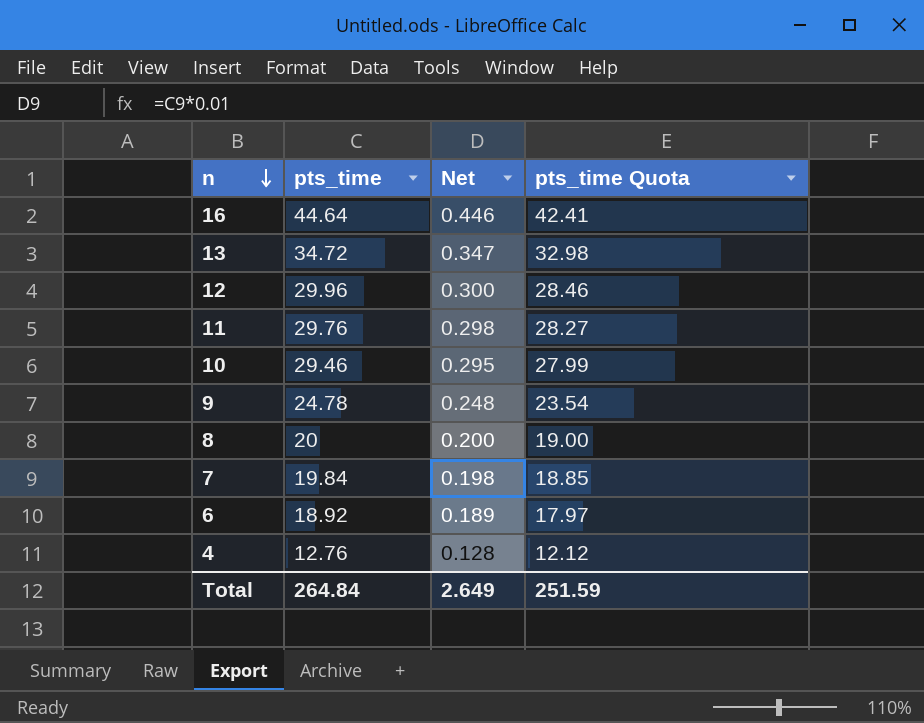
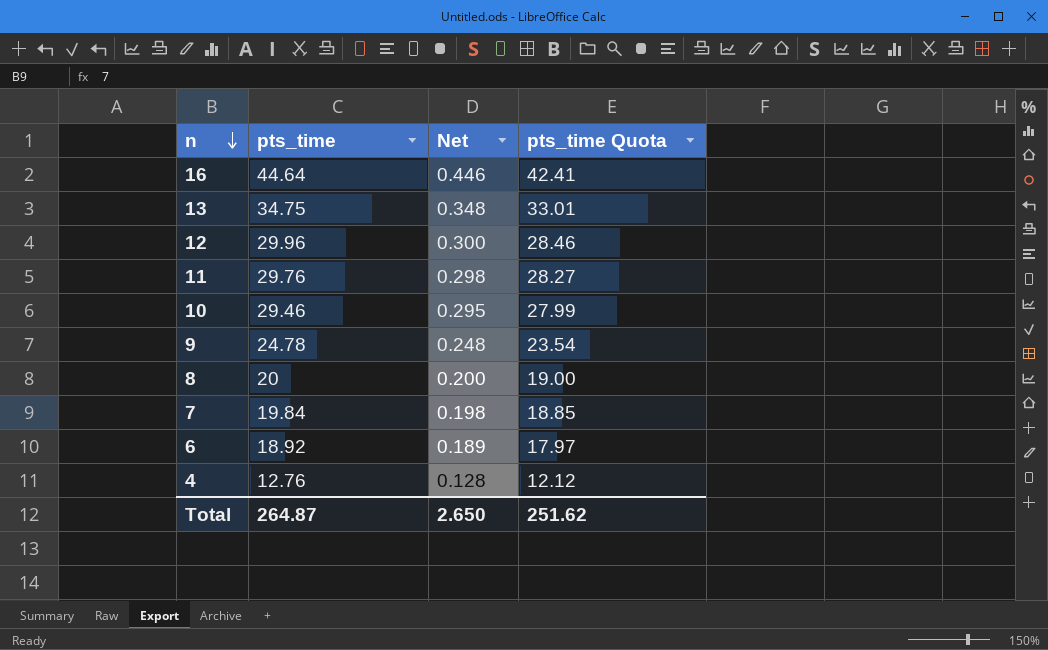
13 | pts_time: 34.72 -> 34.75
13 | Net: 0.347 -> 0.348
13 | pts_time Quota: 32.98 -> 33.01
Total | pts_time: 264.84 -> 264.87
Total | Net: 2.649 -> 2.650
Total | pts_time Quota: 251.59 -> 251.62

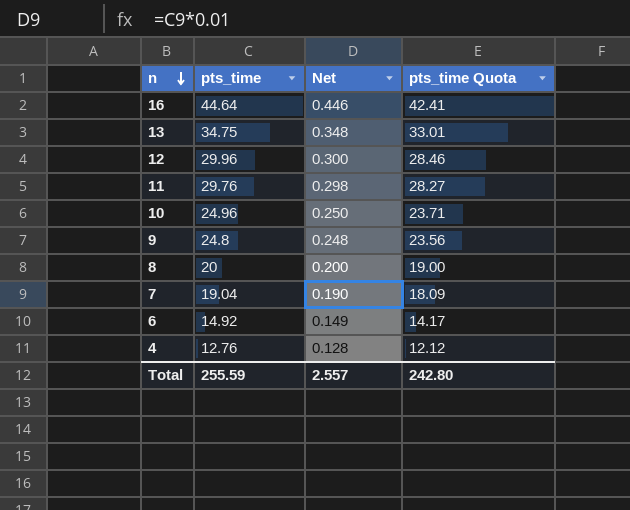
10 | pts_time: 29.46 -> 24.96
10 | Net: 0.295 -> 0.250
10 | pts_time Quota: 27.99 -> 23.71
9 | pts_time: 24.78 -> 24.8
9 | pts_time Quota: 23.54 -> 23.56
7 | pts_time: 19.84 -> 19.04
7 | Net: 0.198 -> 0.190
7 | pts_time Quota: 18.85 -> 18.09
6 | pts_time: 18.92 -> 14.92
6 | Net: 0.189 -> 0.149
6 | pts_time Quota: 17.97 -> 14.17
Total | pts_time: 264.87 -> 255.59
Total | Net: 2.650 -> 2.557
Total | pts_time Quota: 251.62 -> 242.80

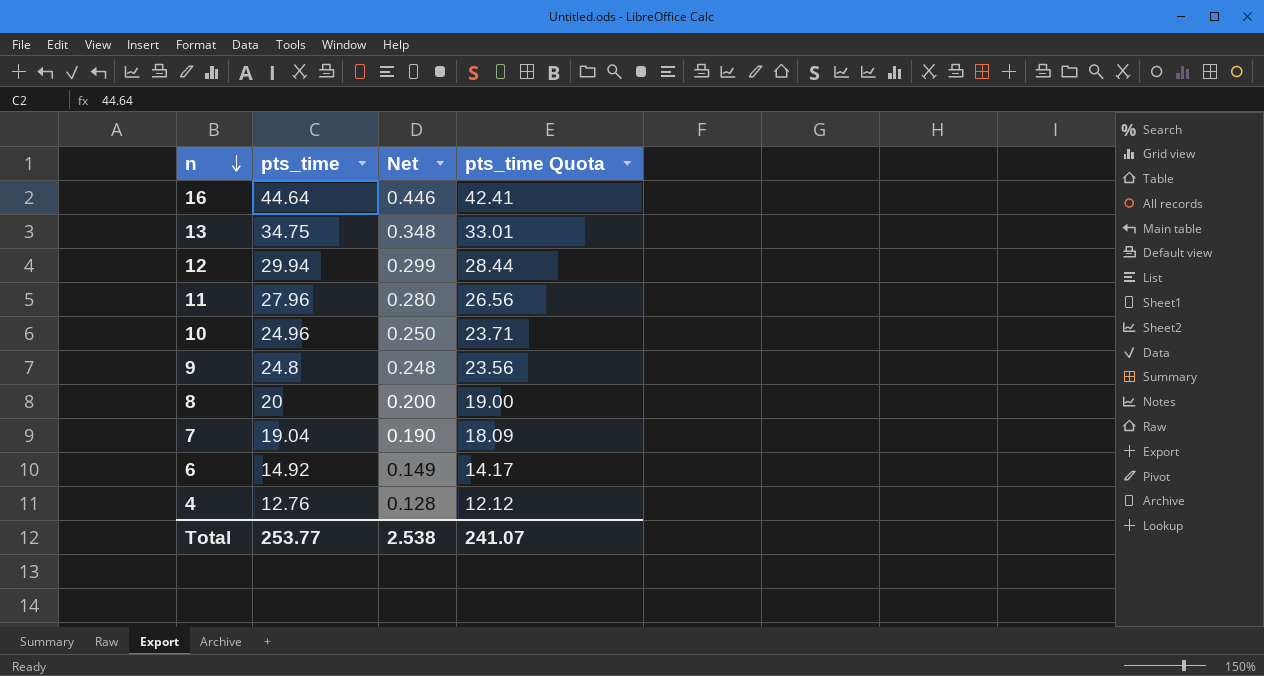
12 | pts_time: 29.96 -> 29.94
12 | Net: 0.300 -> 0.299
12 | pts_time Quota: 28.46 -> 28.44
11 | pts_time: 29.76 -> 27.96
11 | Net: 0.298 -> 0.280
11 | pts_time Quota: 28.27 -> 26.56
Total | pts_time: 255.59 -> 253.77
Total | Net: 2.557 -> 2.538
Total | pts_time Quota: 242.80 -> 241.07

